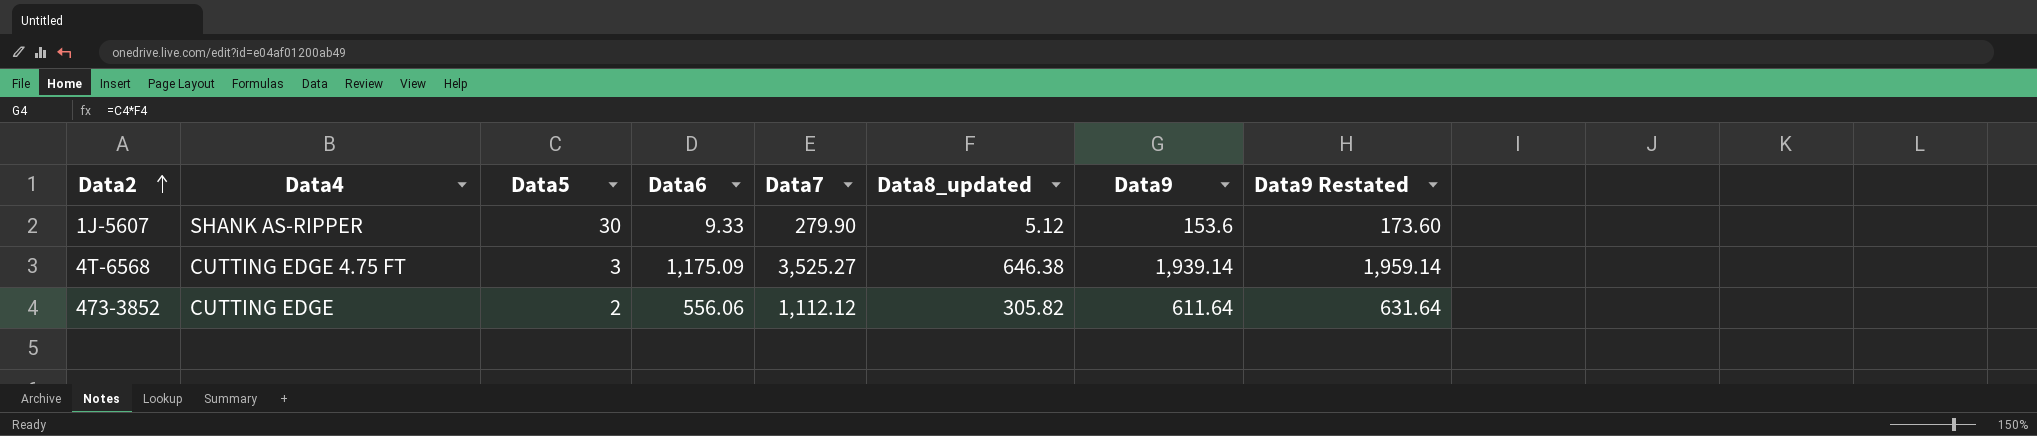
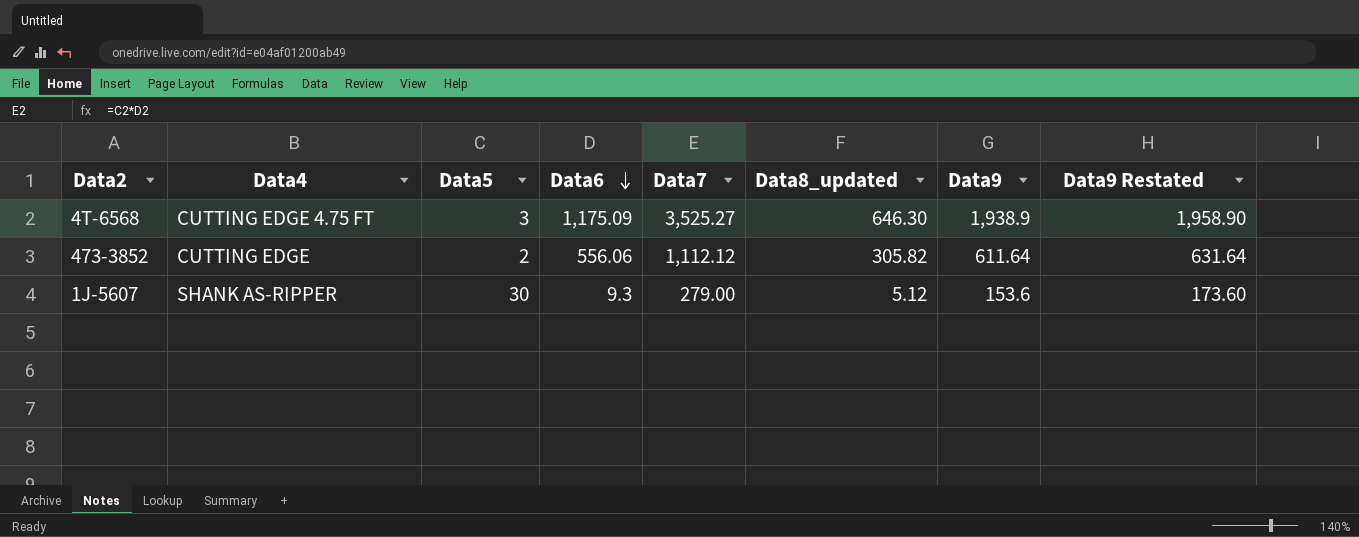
row order: Data2 ascending -> Data6 descending
4T-6568 | Data8_updated: 646.38 -> 646.30
4T-6568 | Data9: 1,939.14 -> 1,938.9
4T-6568 | Data9 Restated: 1,959.14 -> 1,958.90
1J-5607 | Data6: 9.33 -> 9.3
1J-5607 | Data7: 279.90 -> 279.00

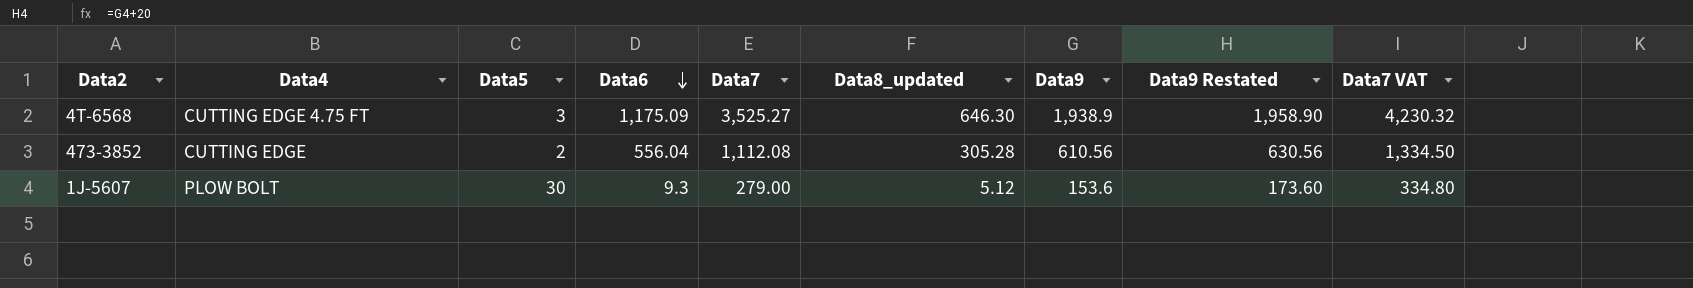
column Data7 VAT | formula: none -> [Data7] * 1.2
473-3852 | Data6: 556.06 -> 556.04
473-3852 | Data7: 1,112.12 -> 1,112.08
473-3852 | Data8_updated: 305.82 -> 305.28
473-3852 | Data9: 611.64 -> 610.56
473-3852 | Data9 Restated: 631.64 -> 630.56
1J-5607 | Data4: SHANK AS-RIPPER -> PLOW BOLT

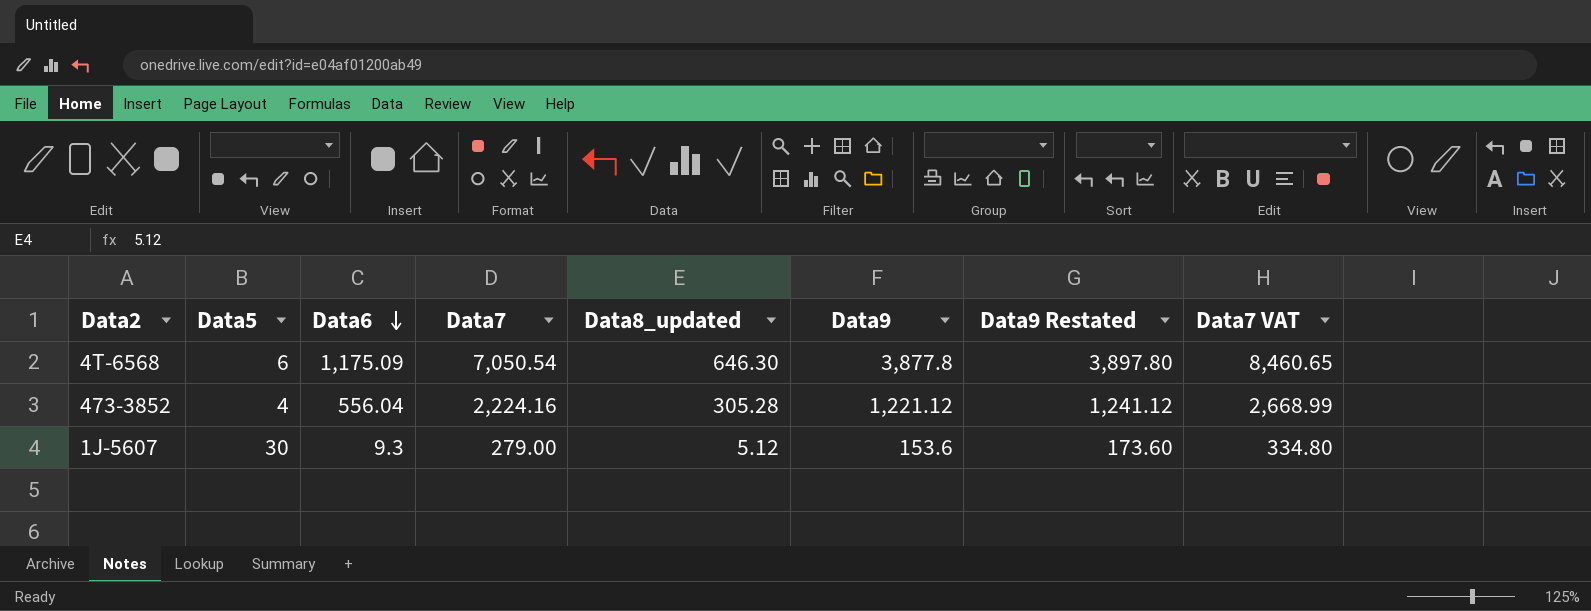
column Data4 | position: 2 -> none
4T-6568 | Data5: 3 -> 6
4T-6568 | Data7: 3,525.27 -> 7,050.54
4T-6568 | Data9: 1,938.9 -> 3,877.8
4T-6568 | Data9 Restated: 1,958.90 -> 3,897.80
4T-6568 | Data7 VAT: 4,230.32 -> 8,460.65
473-3852 | Data5: 2 -> 4
473-3852 | Data7: 1,112.08 -> 2,224.16
473-3852 | Data9: 610.56 -> 1,221.12
473-3852 | Data9 Restated: 630.56 -> 1,241.12
473-3852 | Data7 VAT: 1,334.50 -> 2,668.99

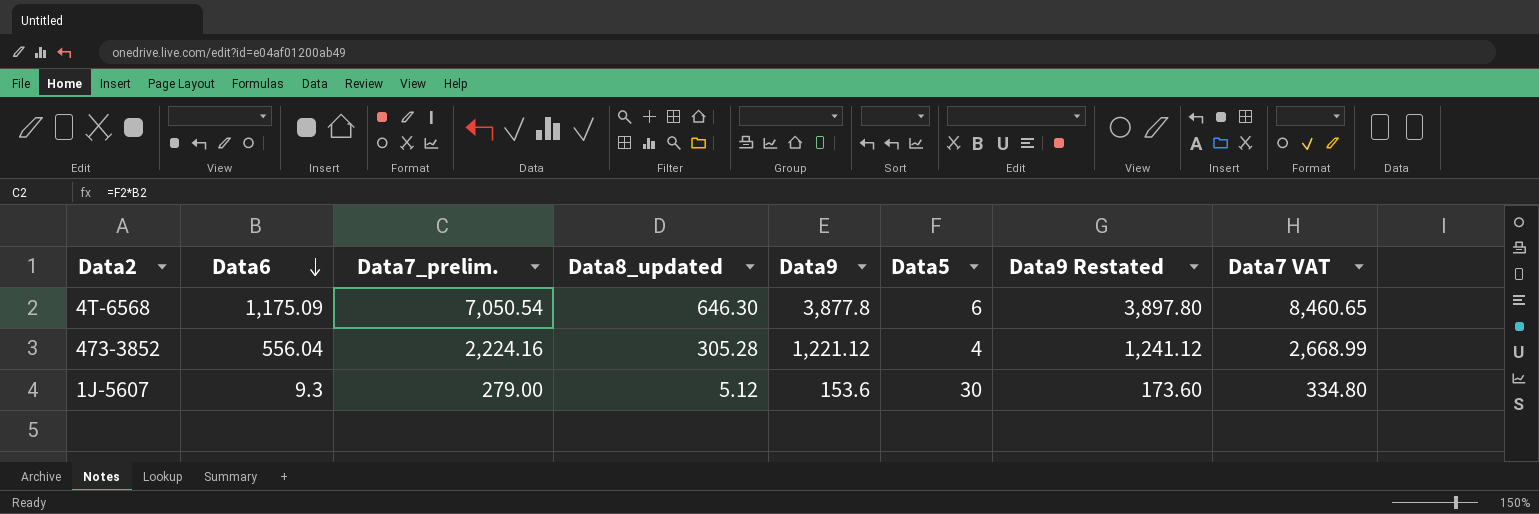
column name: Data7 -> Data7_prelim.
column Data5 | position: 2 -> 6

